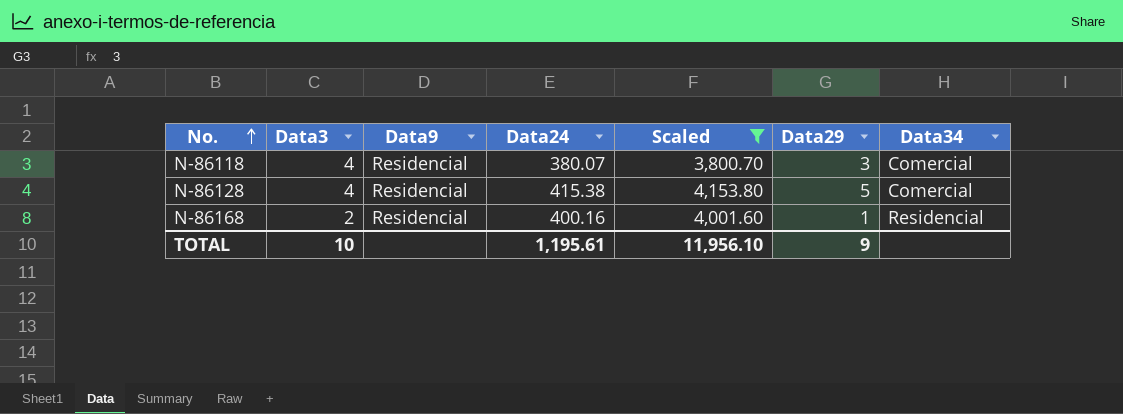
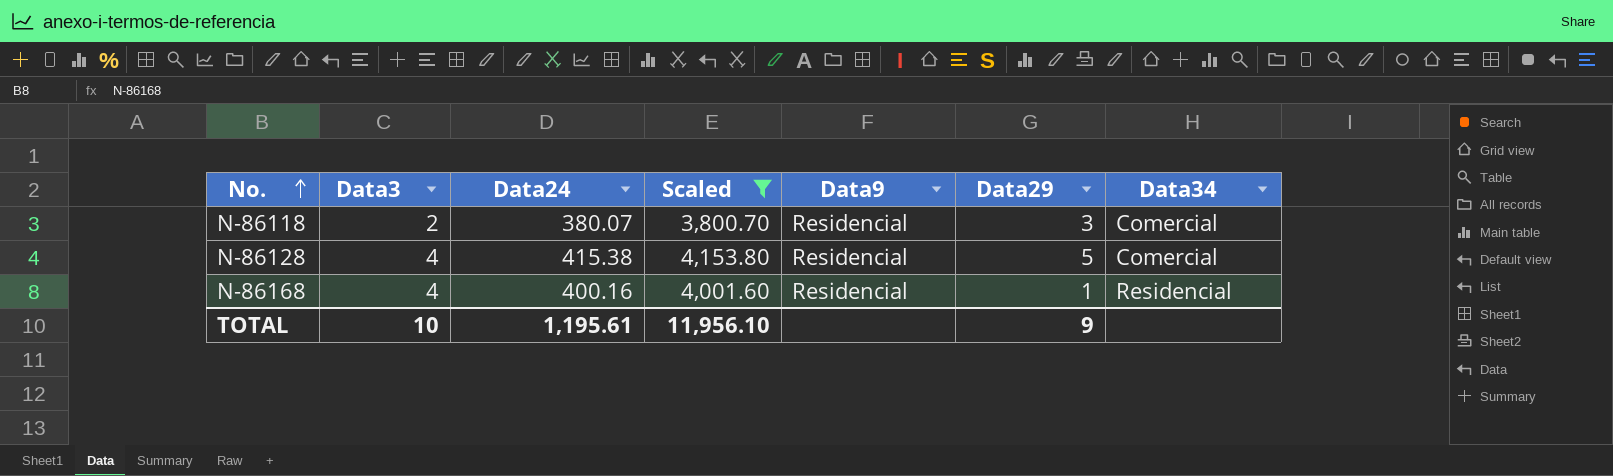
column Data9 | position: 3 -> 5
N-86118 | Data3: 4 -> 2
N-86168 | Data3: 2 -> 4

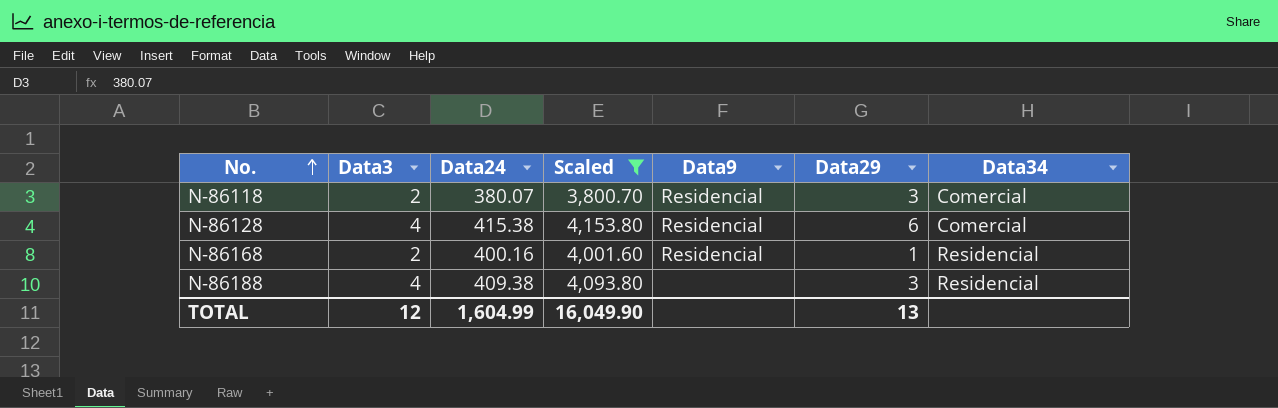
N-86128 | Data29: 5 -> 6
N-86168 | Data3: 4 -> 2
row N-86188: none -> 4 | 409.38 | 4,093.80 | none | 3 | Residencial
TOTAL | Data3: 10 -> 12
TOTAL | Data24: 1,195.61 -> 1,604.99
TOTAL | Scaled: 11,956.10 -> 16,049.90
TOTAL | Data29: 9 -> 13

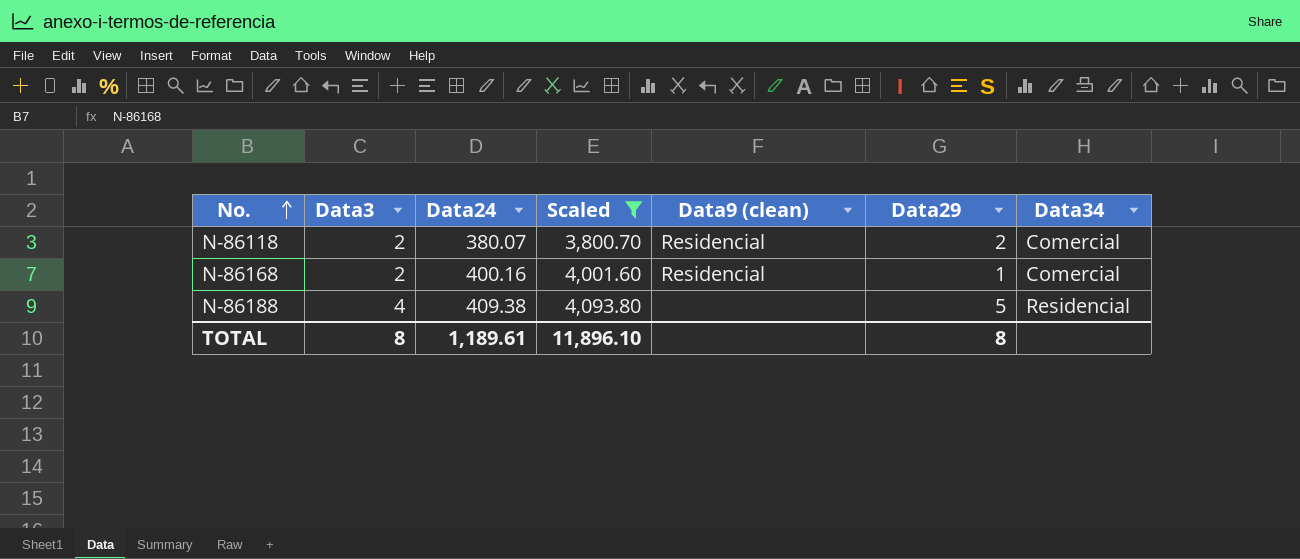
column name: Data9 -> Data9 (clean)
row N-86128: 4 | 415.38 | 4,153.80 | Residencial | 6 | Comercial -> none
N-86118 | Data29: 3 -> 2
N-86168 | Data34: Residencial -> Comercial
N-86188 | Data29: 3 -> 5
TOTAL | Data3: 12 -> 8
TOTAL | Data24: 1,604.99 -> 1,189.61
TOTAL | Scaled: 16,049.90 -> 11,896.10
TOTAL | Data29: 13 -> 8

